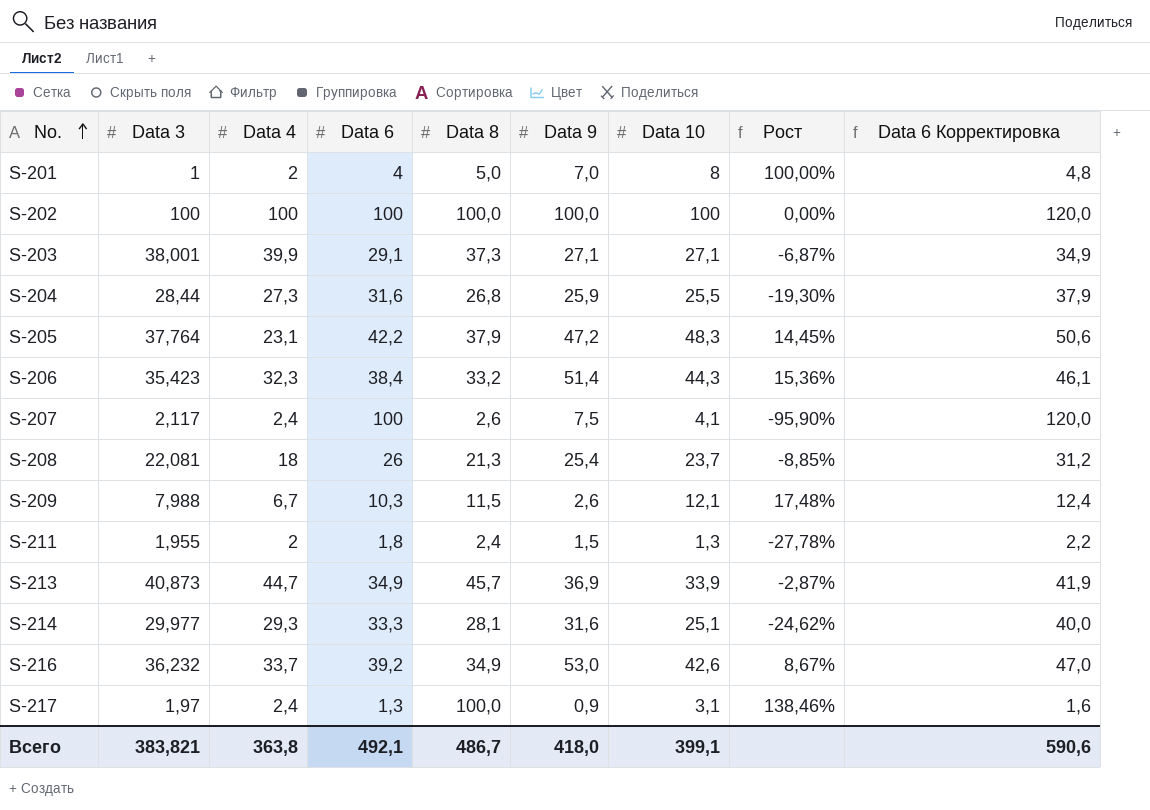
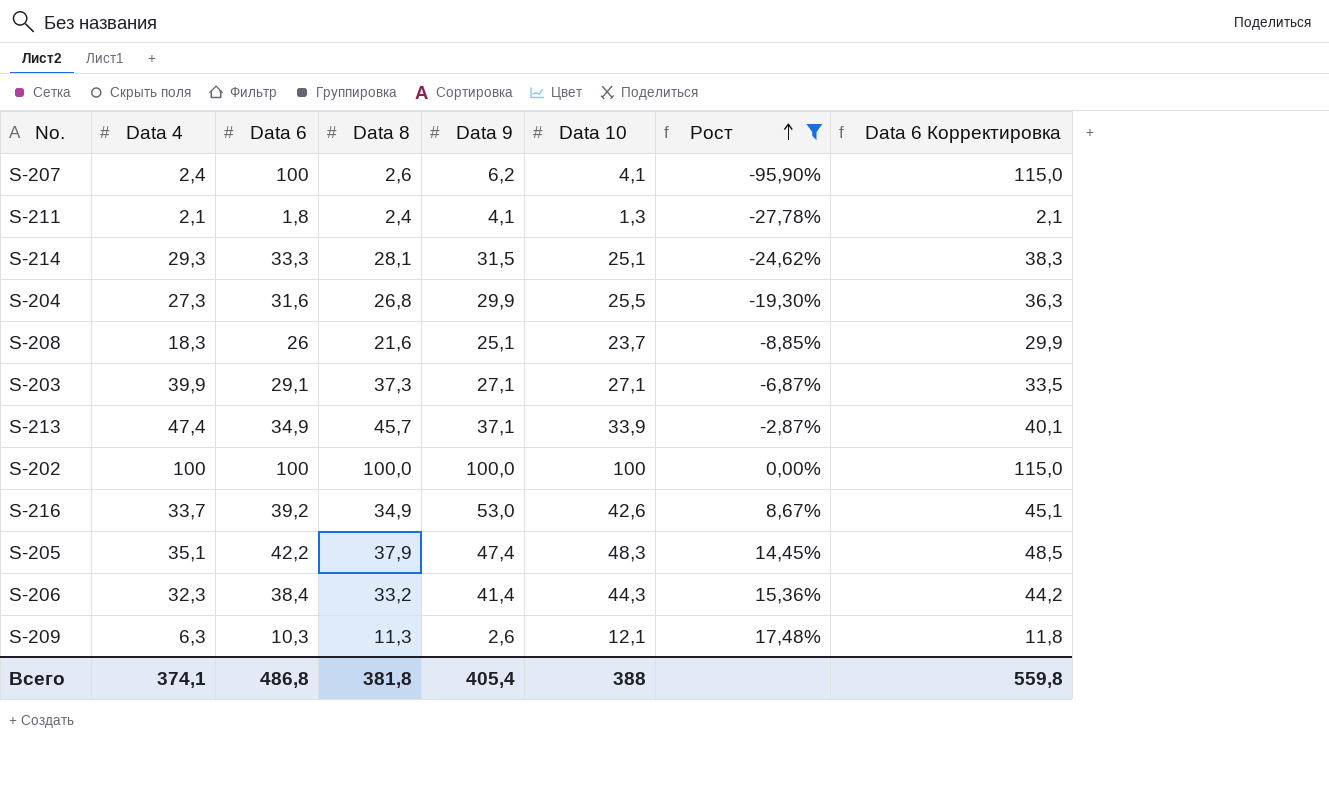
filter: none -> Рост <= 17,48%
row order: No. ascending -> Рост ascending
column Data 3 | position: 2 -> none
column Data 6 Корректировка | formula: [Data 6] * 1,2 -> [Data 6] * 1,15
S-207 | Data 9: 7,5 -> 6,2
S-211 | Data 4: 2 -> 2,1
S-211 | Data 9: 1,5 -> 4,1
S-214 | Data 9: 31,6 -> 31,5
S-204 | Data 9: 25,9 -> 29,9
S-208 | Data 4: 18 -> 18,3
S-208 | Data 8: 21,3 -> 21,6
S-208 | Data 9: 25,4 -> 25,1
S-213 | Data 4: 44,7 -> 47,4
S-213 | Data 9: 36,9 -> 37,1
S-205 | Data 4: 23,1 -> 35,1
S-205 | Data 9: 47,2 -> 47,4
S-206 | Data 9: 51,4 -> 41,4
S-209 | Data 4: 6,7 -> 6,3
S-209 | Data 8: 11,5 -> 11,3
Всего | Data 4: 363,8 -> 374,1
Всего | Data 6: 492,1 -> 486,8
Всего | Data 8: 486,7 -> 381,8
Всего | Data 9: 418,0 -> 405,4
Всего | Data 10: 399,1 -> 388
Всего | Data 6 Корректировка: 590,6 -> 559,8

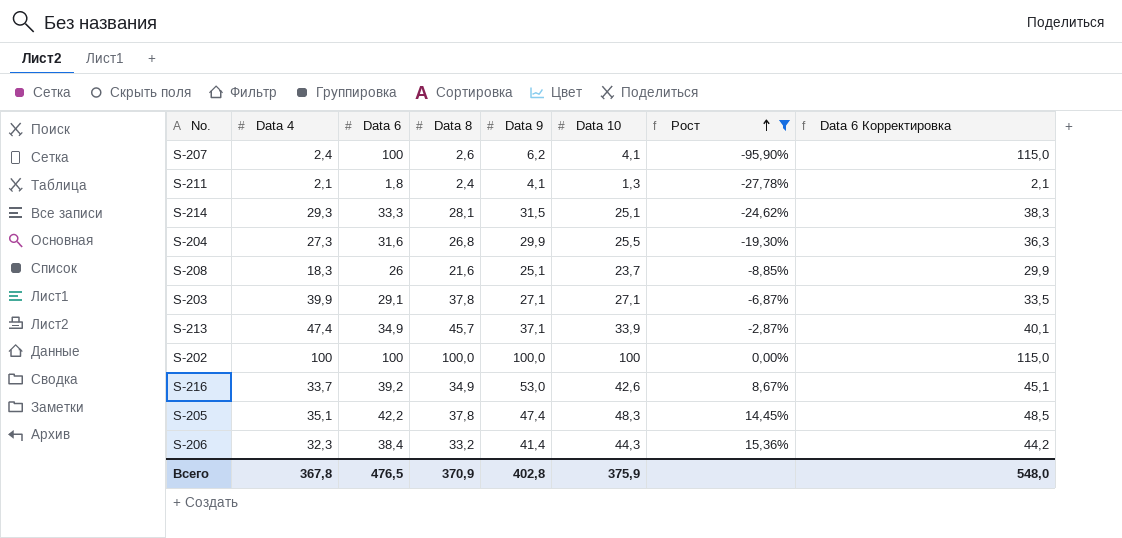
row S-209: 6,3 | 10,3 | 11,3 | 2,6 | 12,1 | 17,48% | 11,8 -> none
S-203 | Data 8: 37,3 -> 37,8
S-205 | Data 8: 37,9 -> 37,8
Всего | Data 4: 374,1 -> 367,8
Всего | Data 6: 486,8 -> 476,5
Всего | Data 8: 381,8 -> 370,9
Всего | Data 9: 405,4 -> 402,8
Всего | Data 10: 388 -> 375,9
Всего | Data 6 Корректировка: 559,8 -> 548,0

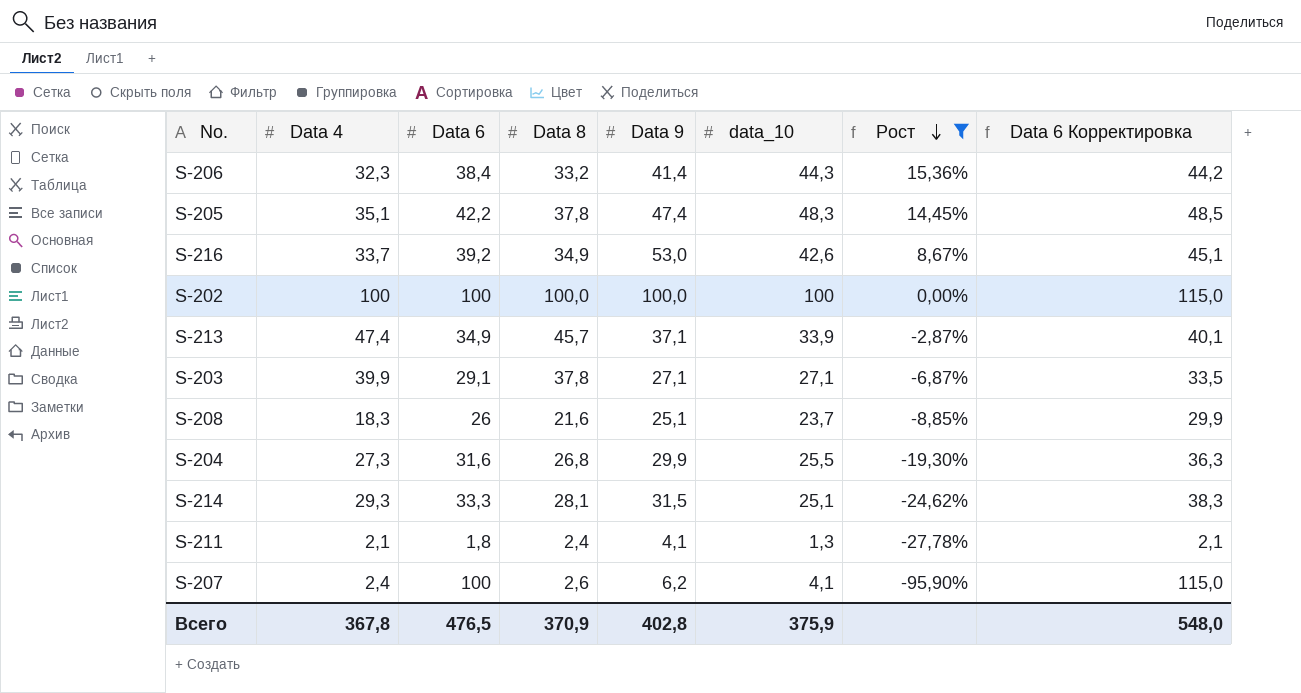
row order: Рост ascending -> Рост descending
column name: Data 10 -> data_10

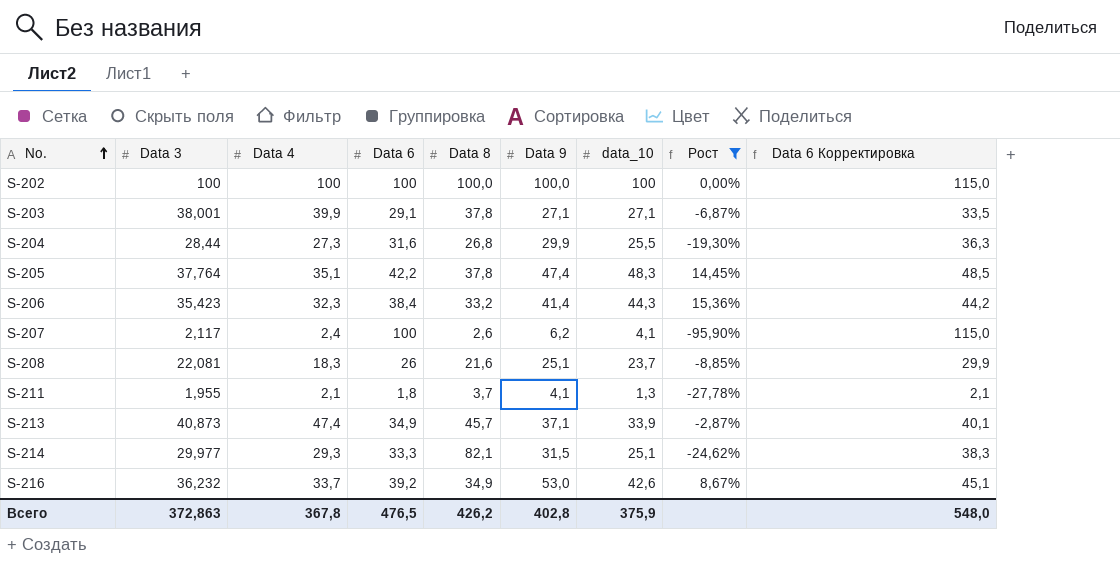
row order: Рост descending -> No. ascending
column Data 3 | position: none -> 2
S-211 | Data 8: 2,4 -> 3,7
S-214 | Data 8: 28,1 -> 82,1
Всего | Data 8: 370,9 -> 426,2

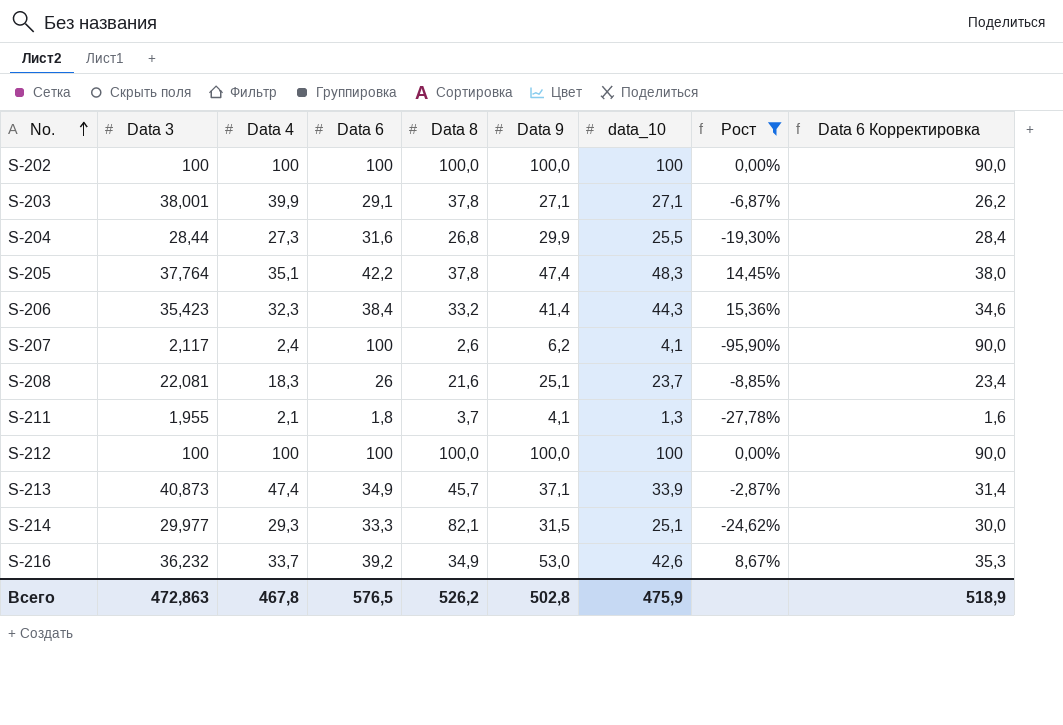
column Data 6 Корректировка | formula: [Data 6] * 1,15 -> [Data 6] * 0,9
row S-212: none -> 100 | 100 | 100 | 100,0 | 100,0 | 100 | 0,00% | 90,0
Всего | Data 3: 372,863 -> 472,863
Всего | Data 4: 367,8 -> 467,8
Всего | Data 6: 476,5 -> 576,5
Всего | Data 8: 426,2 -> 526,2
Всего | Data 9: 402,8 -> 502,8
Всего | data_10: 375,9 -> 475,9
Всего | Data 6 Корректировка: 548,0 -> 518,9

